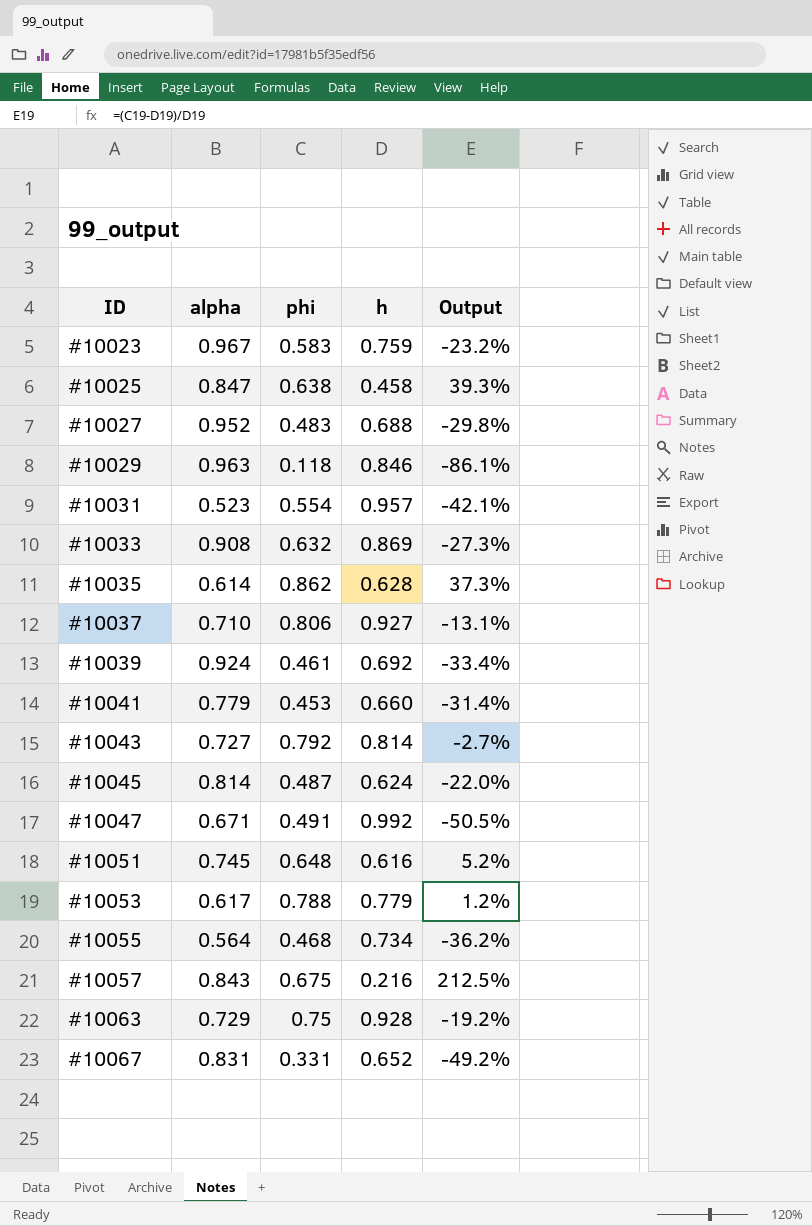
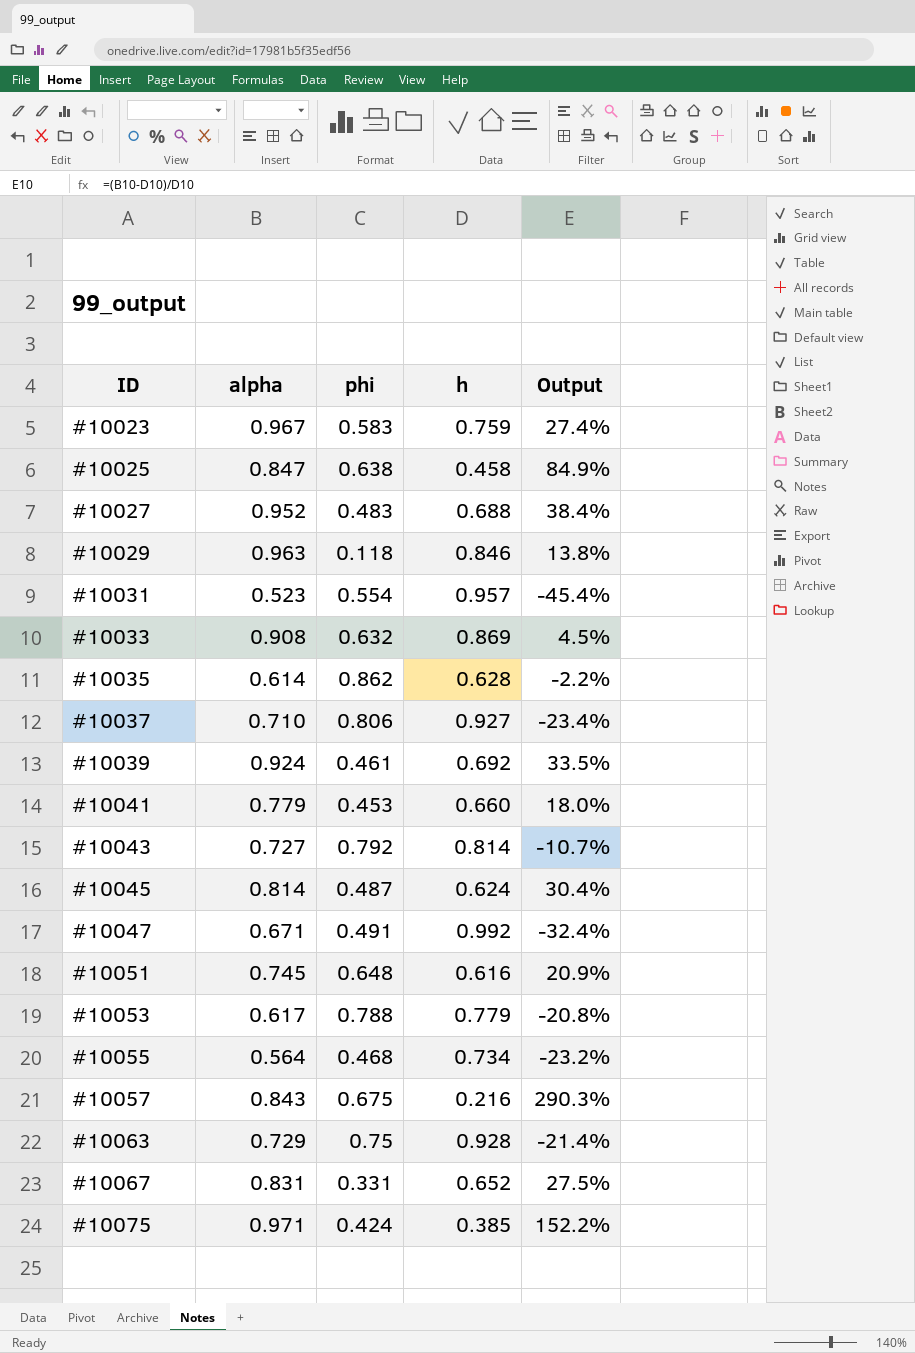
column Output | formula: ([phi] - [h]) / [h] -> ([alpha] - [h]) / [h]
row #10075: none -> 0.971 | 0.424 | 0.385 | 152.2%

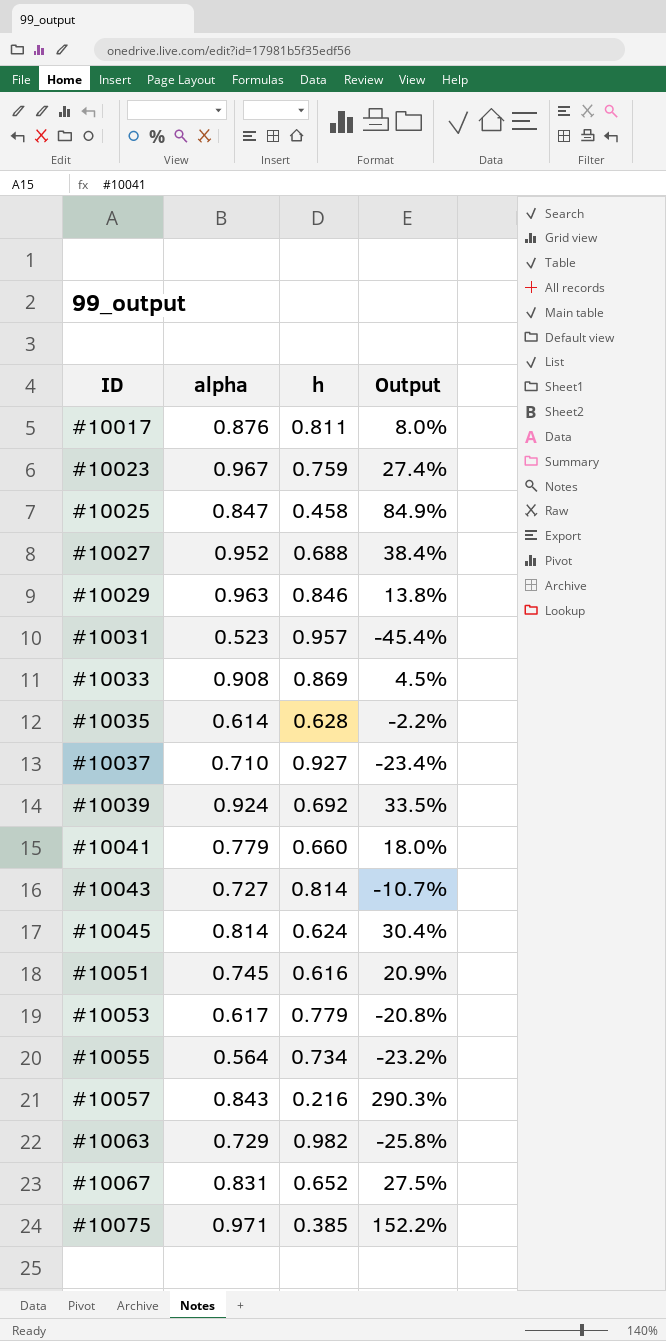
column phi | position: 3 -> none
row #10047: 0.671 | 0.491 | 0.992 | -32.4% -> none
row #10017: none -> 0.876 | 0.811 | 8.0%
#10063 | h: 0.928 -> 0.982
#10063 | Output: -21.4% -> -25.8%

